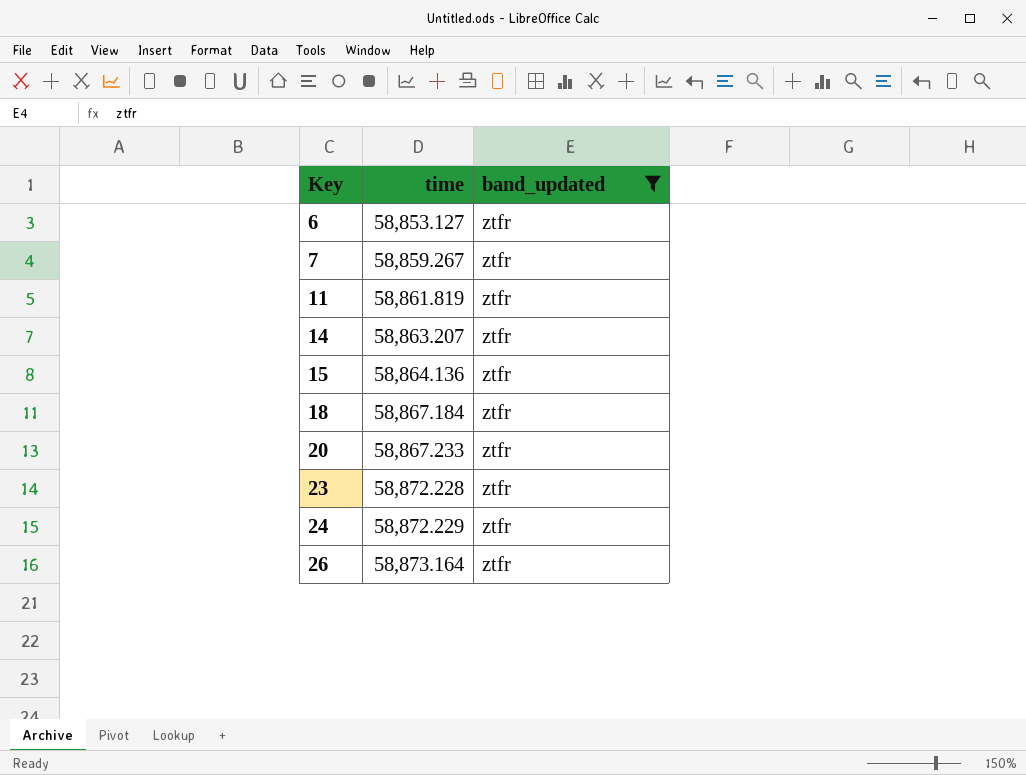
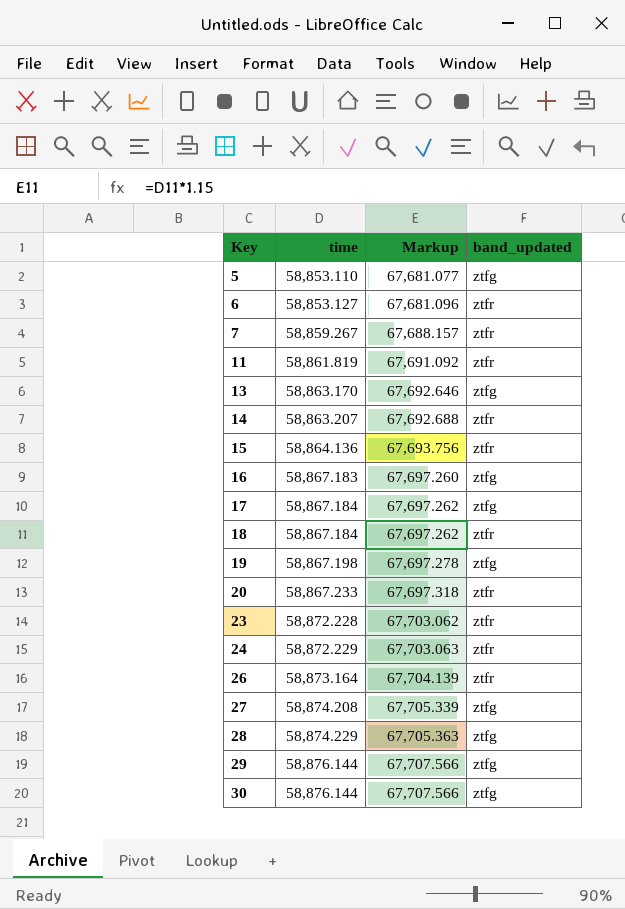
filter: band_updated = ztfr -> none
column Markup | formula: none -> [time] * 1.15

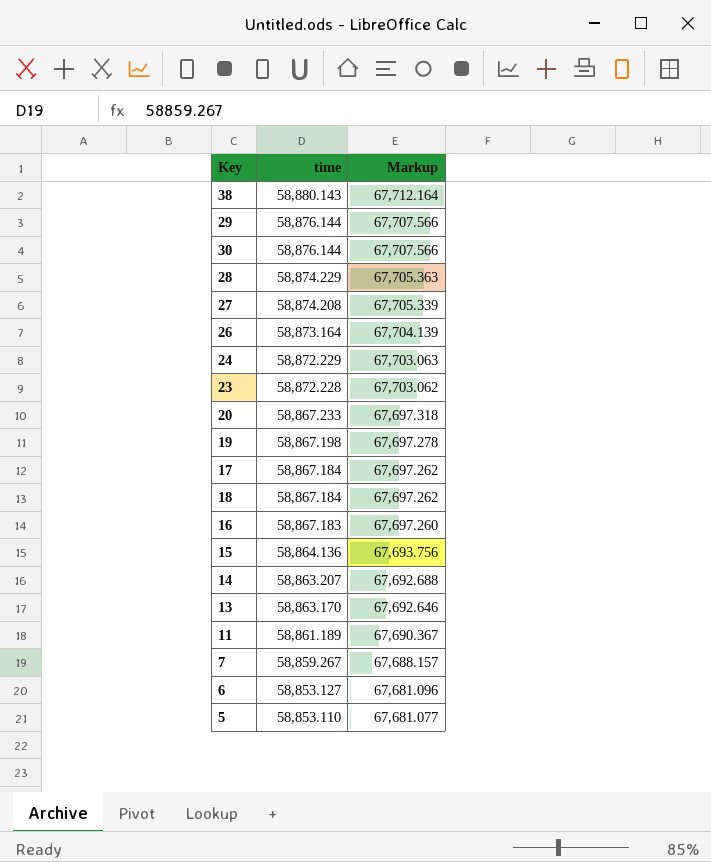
row order: Key ascending -> time descending
column band_updated | position: 4 -> none
row 38: none -> 58,880.143 | 67,712.164
11 | time: 58,861.819 -> 58,861.189
11 | Markup: 67,691.092 -> 67,690.367

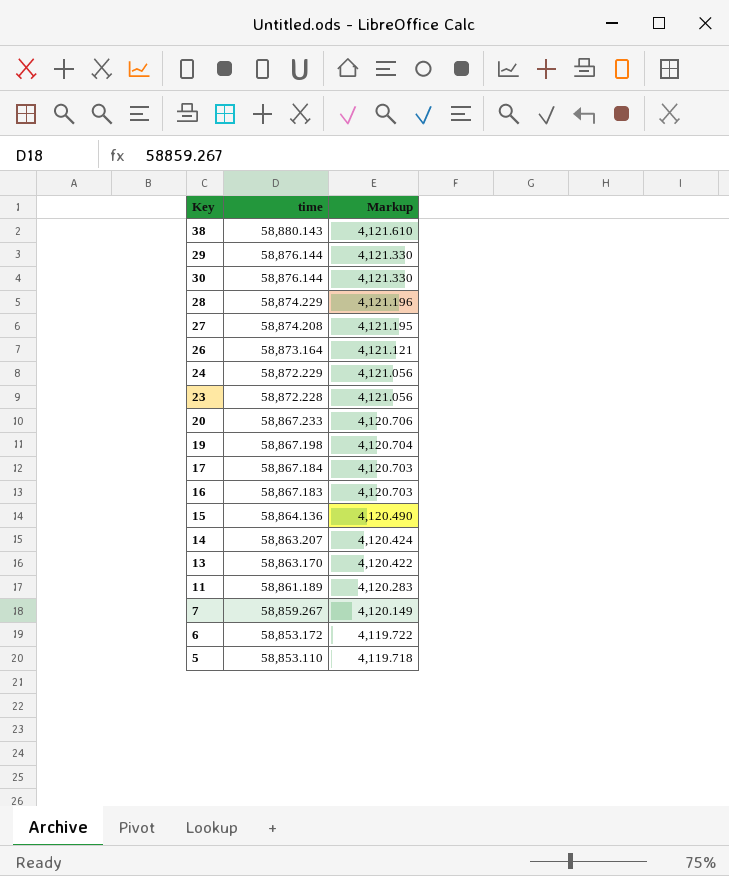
column Markup | formula: [time] * 1.15 -> [time] * 0.07
row 18: 58,867.184 | 67,697.262 -> none
6 | time: 58,853.127 -> 58,853.172

